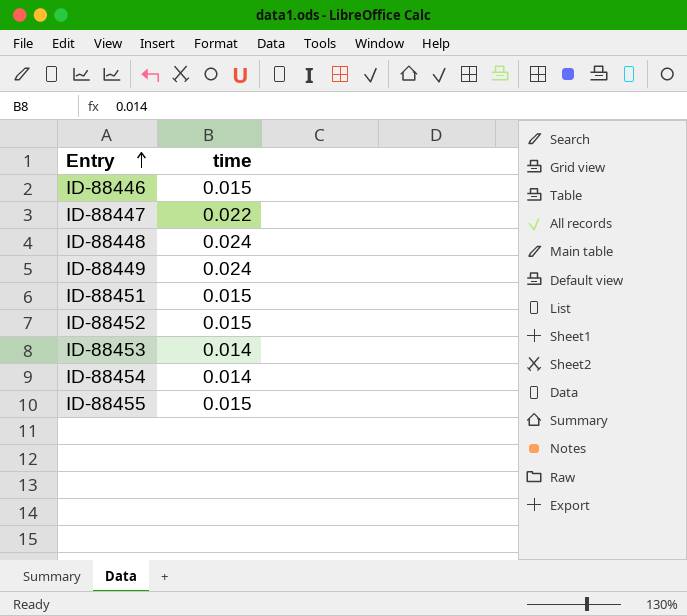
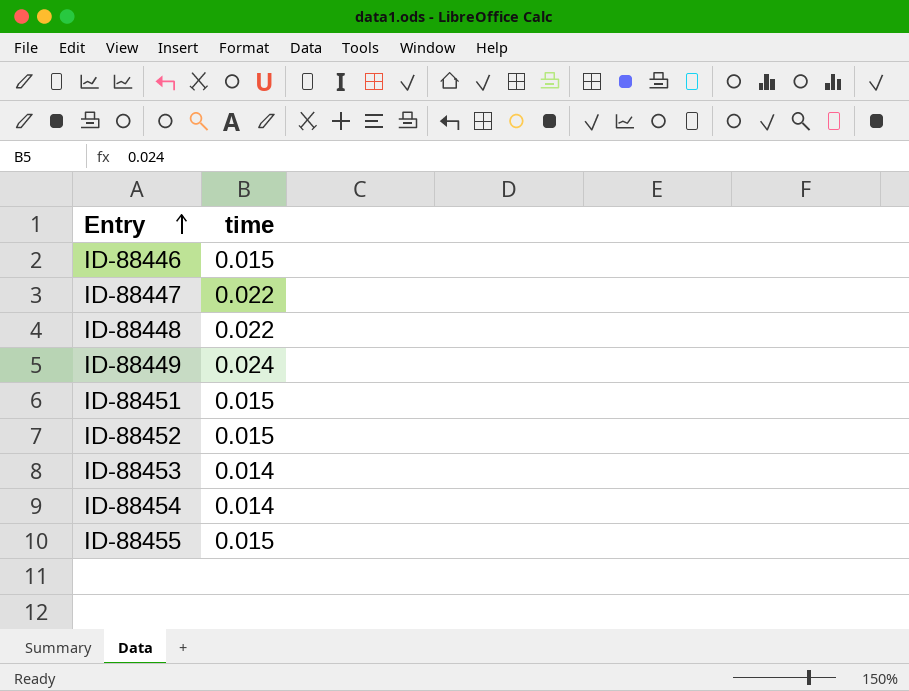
ID-88448 | time: 0.024 -> 0.022

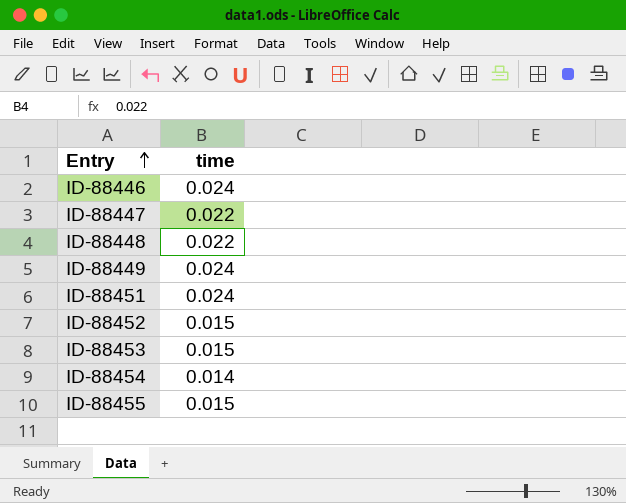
ID-88446 | time: 0.015 -> 0.024
ID-88451 | time: 0.015 -> 0.024
ID-88453 | time: 0.014 -> 0.015

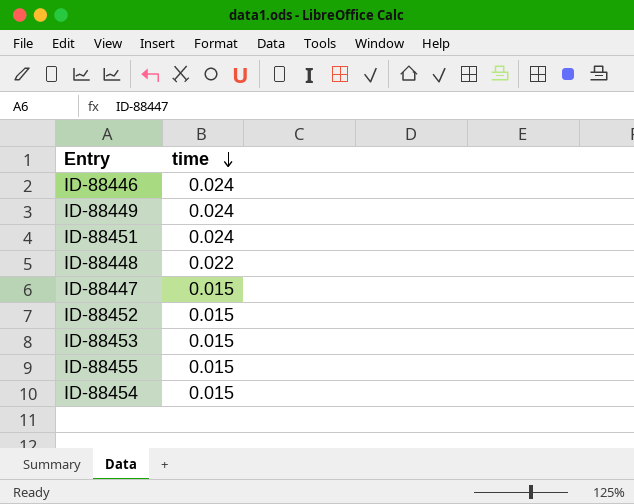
row order: Entry ascending -> time descending
ID-88447 | time: 0.022 -> 0.015
ID-88454 | time: 0.014 -> 0.015

